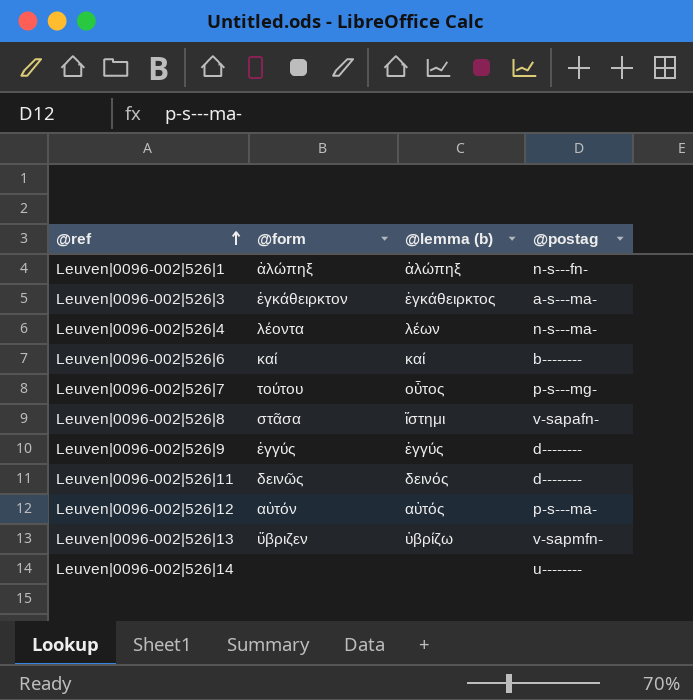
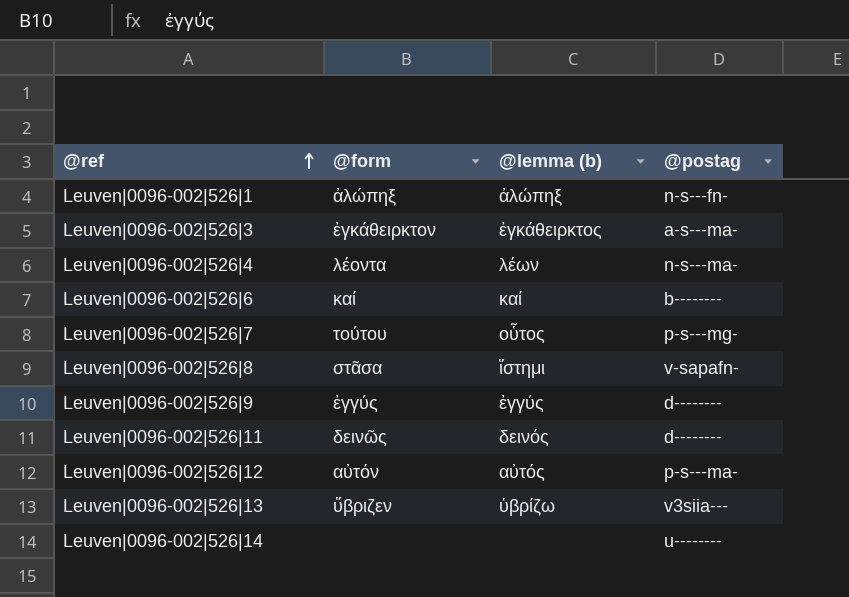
Leuven|0096-002|526|13 | @postag: v-sapmfn- -> v3siia---

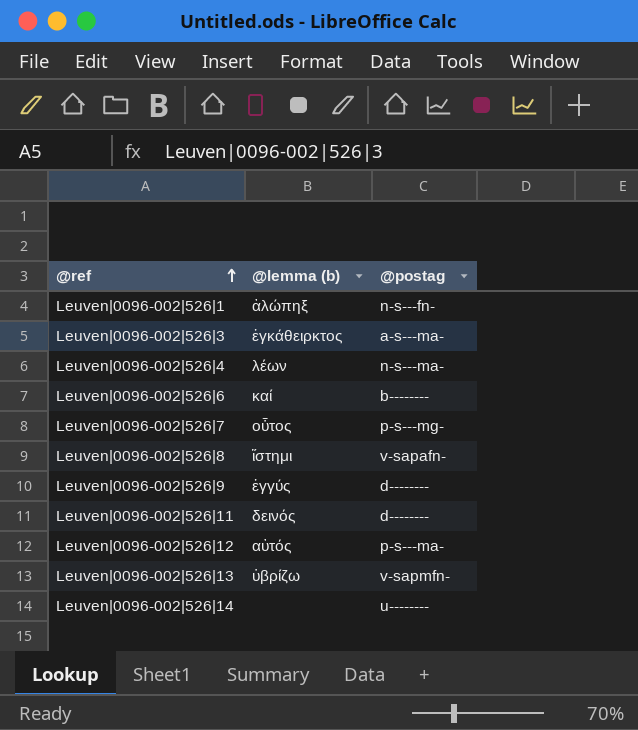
column @form | position: 2 -> none
Leuven|0096-002|526|13 | @postag: v3siia--- -> v-sapmfn-

